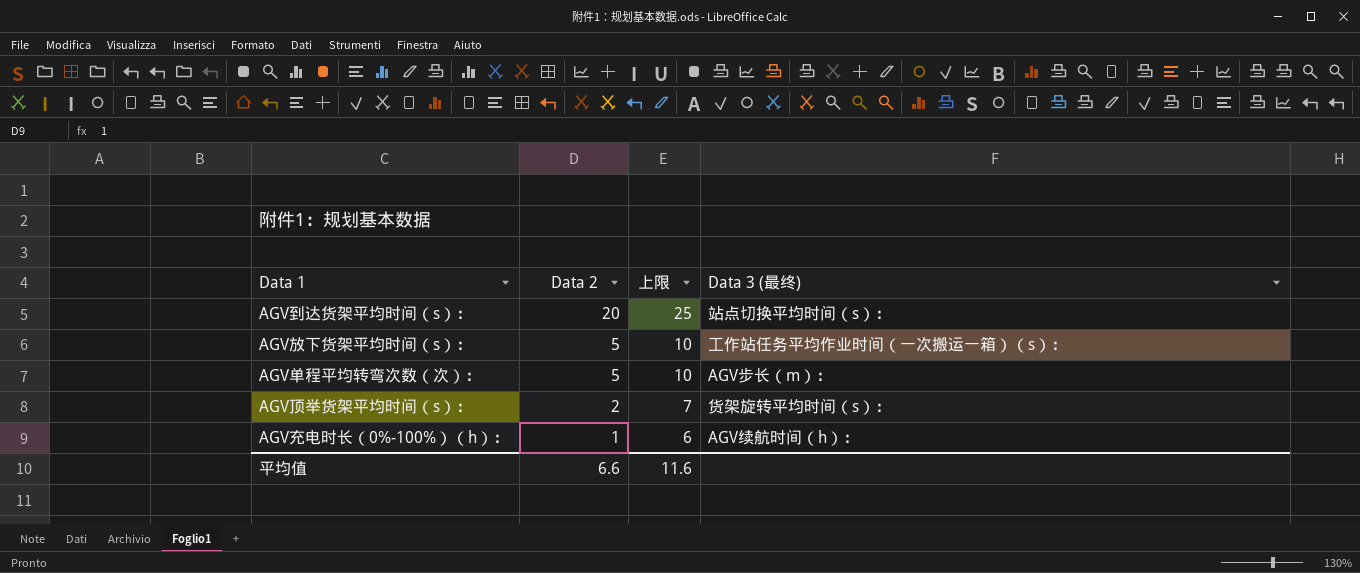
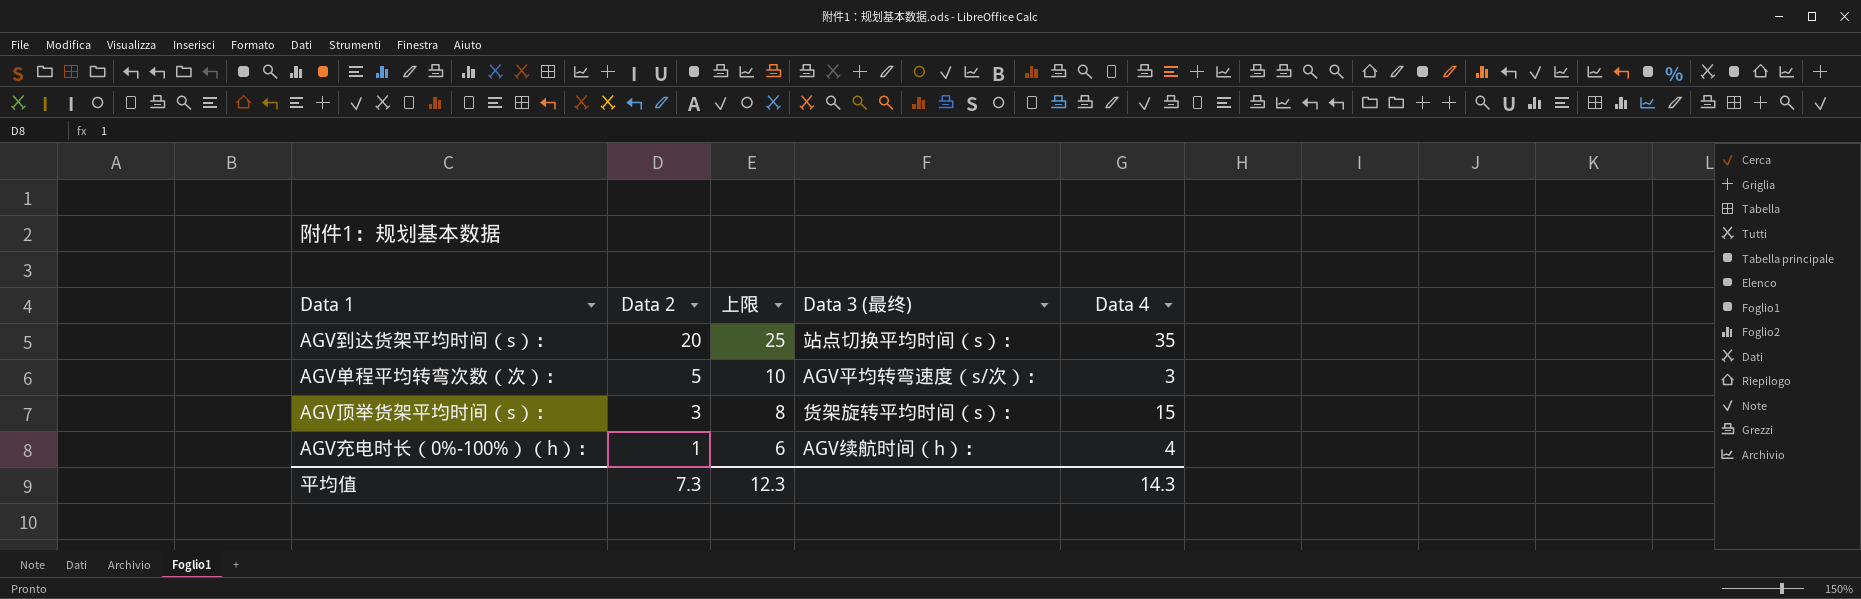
column Data 4 | position: none -> 5
row AGV放下货架平均时间（s）：: 5 | 10 | 工作站任务平均作业时间（一次搬运一箱）（s）： -> none
AGV单程平均转弯次数（次）： | Data 3 (最终): AGV步长（m）： -> AGV平均转弯速度（s/次）：
AGV顶举货架平均时间（s）： | Data 2: 2 -> 3
AGV顶举货架平均时间（s）： | 上限: 7 -> 8
平均值 | Data 2: 6.6 -> 7.3
平均值 | 上限: 11.6 -> 12.3

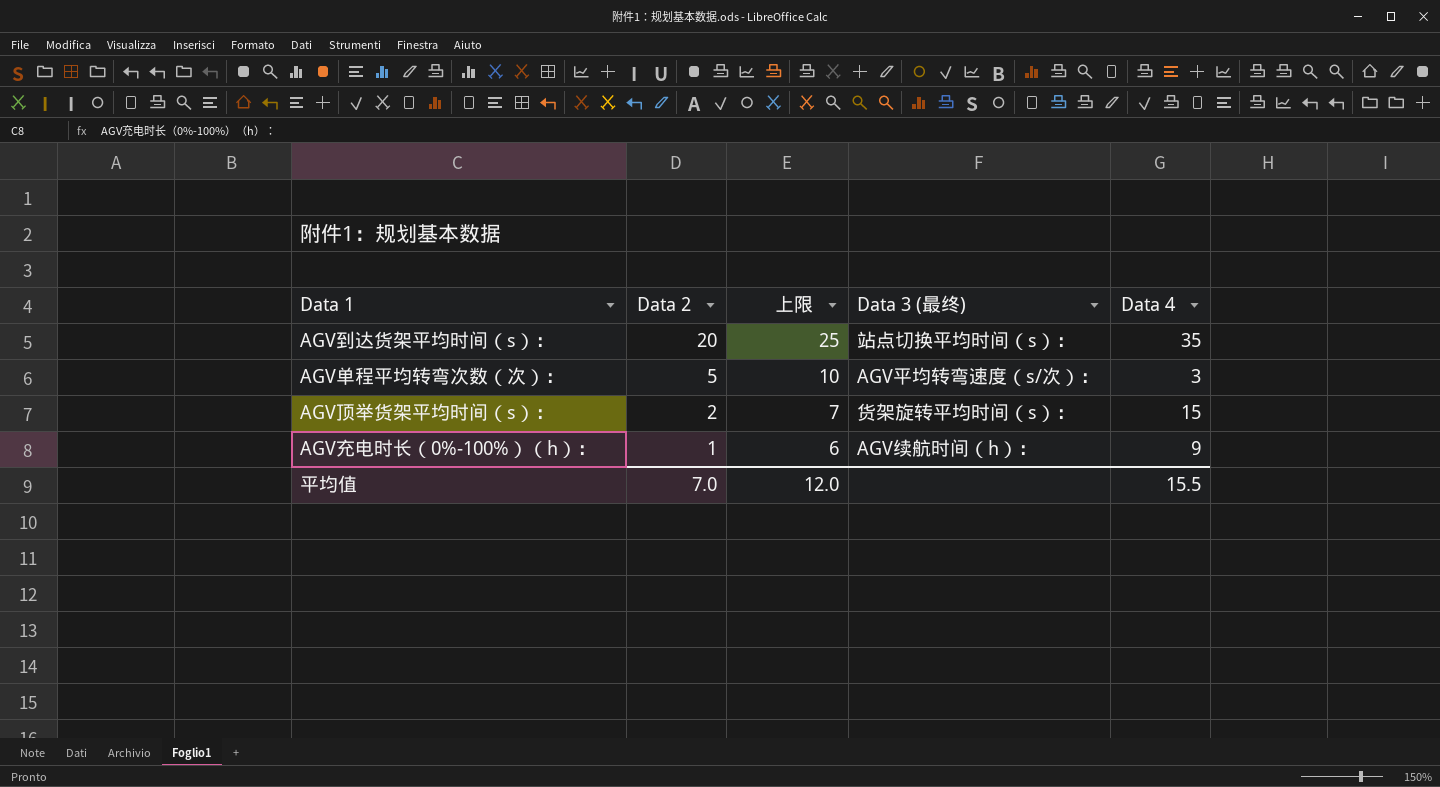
AGV顶举货架平均时间（s）： | Data 2: 3 -> 2
AGV顶举货架平均时间（s）： | 上限: 8 -> 7
AGV充电时长（0%-100%）（h）： | Data 4: 4 -> 9
平均值 | Data 2: 7.3 -> 7.0
平均值 | 上限: 12.3 -> 12.0
平均值 | Data 4: 14.3 -> 15.5

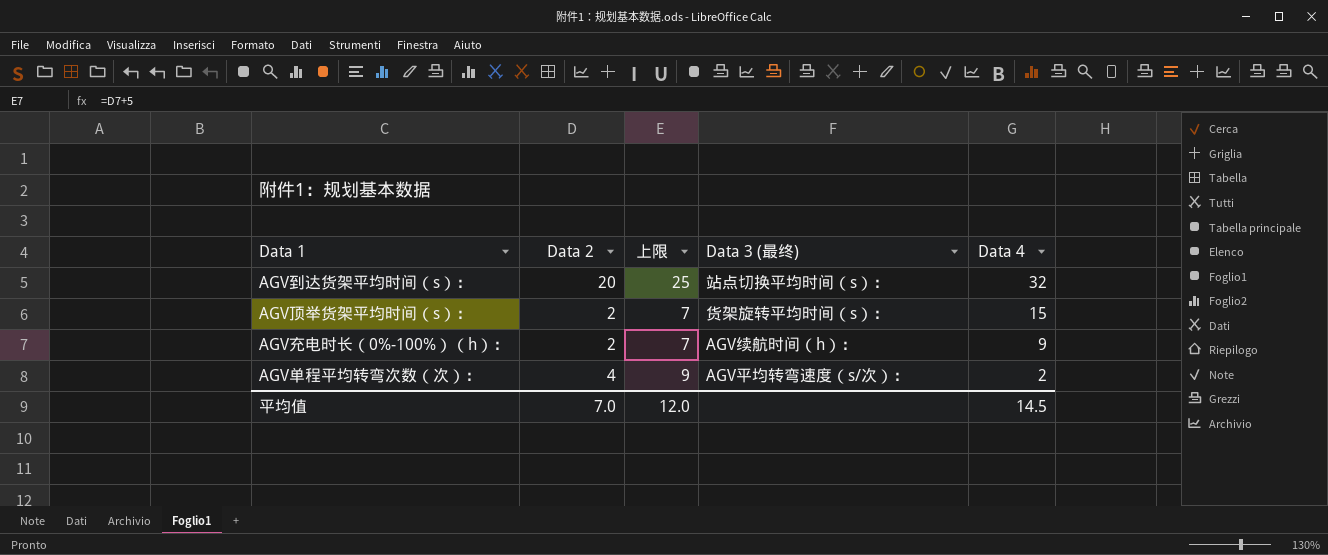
row order: Data 2 descending -> Data 4 descending
AGV到达货架平均时间（s）： | Data 4: 35 -> 32
AGV充电时长（0%-100%）（h）： | Data 2: 1 -> 2
AGV充电时长（0%-100%）（h）： | 上限: 6 -> 7
AGV单程平均转弯次数（次）： | Data 2: 5 -> 4
AGV单程平均转弯次数（次）： | 上限: 10 -> 9
AGV单程平均转弯次数（次）： | Data 4: 3 -> 2
平均值 | Data 4: 15.5 -> 14.5

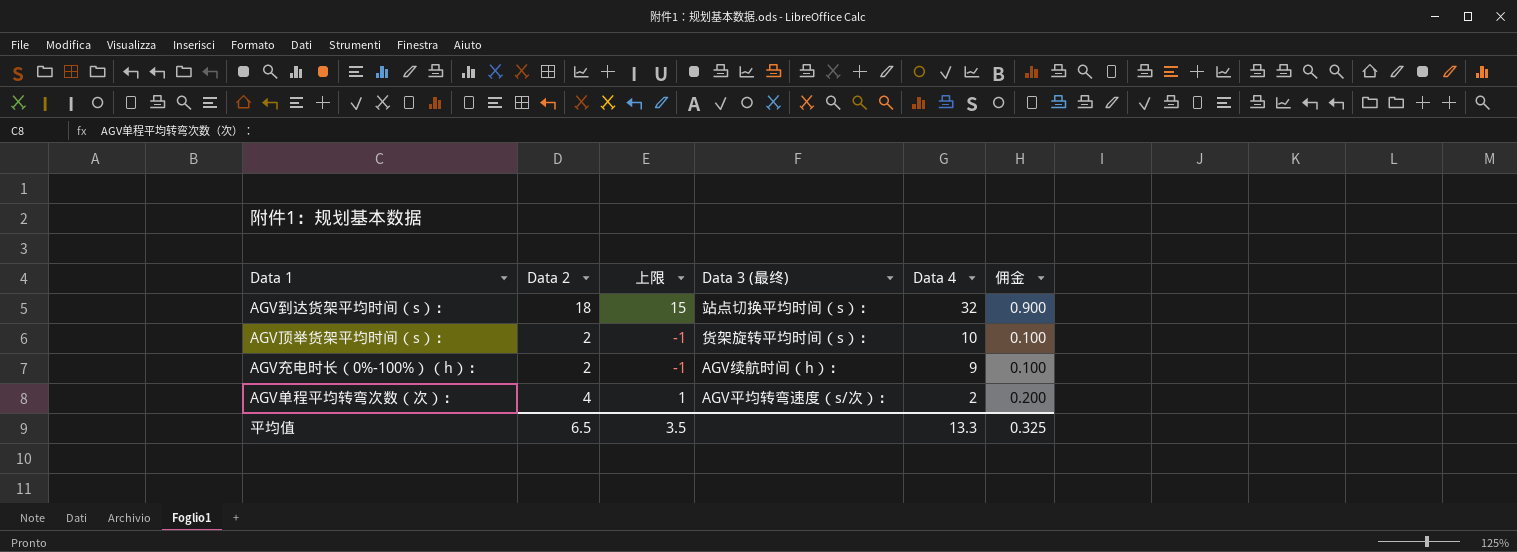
column 上限 | formula: [Data 2] + 5 -> [Data 2] - 3
column 佣金 | formula: none -> [Data 2] * 0.05
AGV到达货架平均时间（s）： | Data 2: 20 -> 18
AGV顶举货架平均时间（s）： | Data 4: 15 -> 10
平均值 | Data 2: 7.0 -> 6.5
平均值 | 上限: 12.0 -> 3.5
平均值 | Data 4: 14.5 -> 13.3

